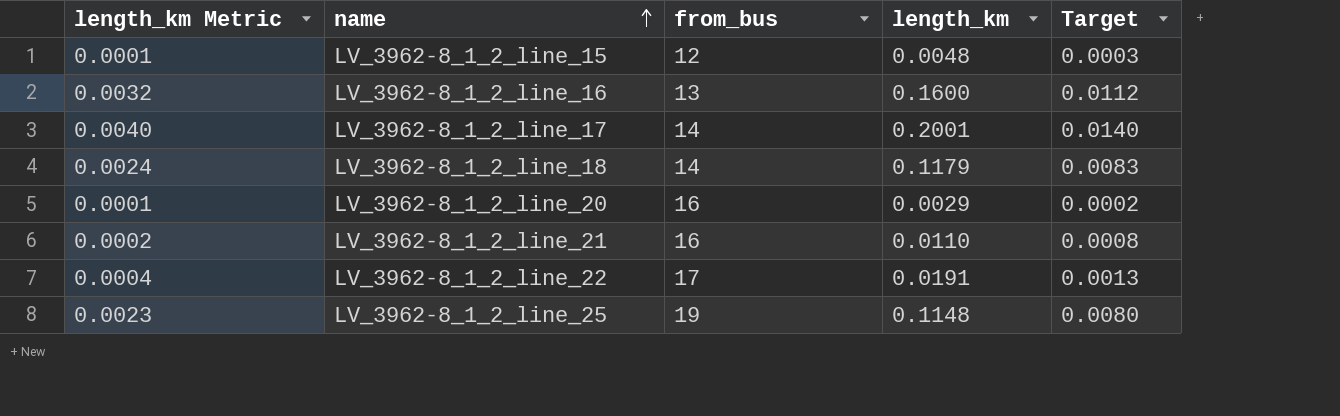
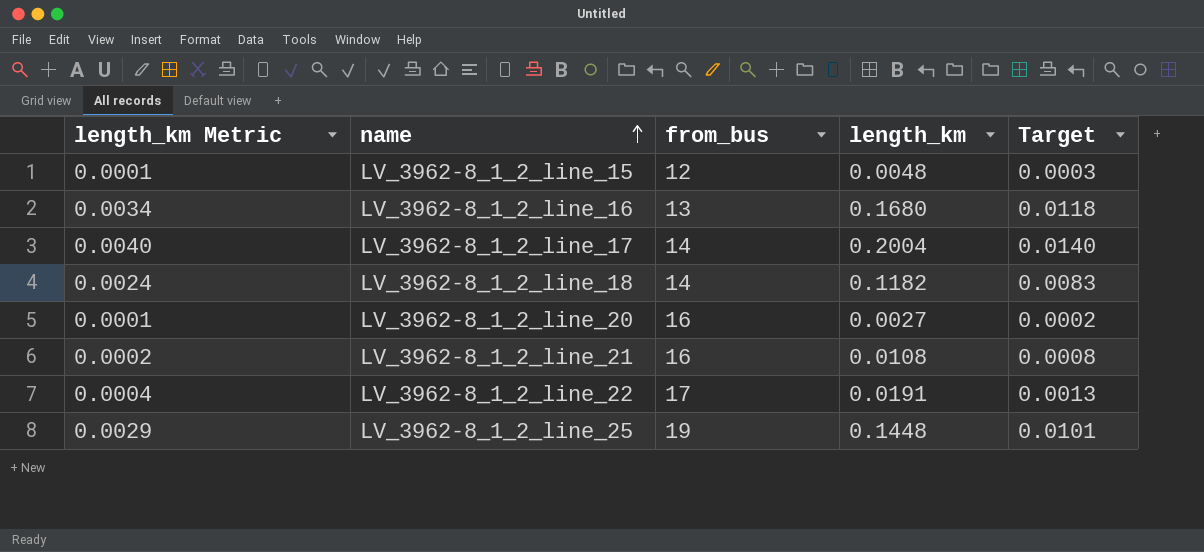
LV_3962-8_1_2_line_16 | length_km Metric: 0.0032 -> 0.0034
LV_3962-8_1_2_line_16 | length_km: 0.1600 -> 0.1680
LV_3962-8_1_2_line_16 | Target: 0.0112 -> 0.0118
LV_3962-8_1_2_line_17 | length_km: 0.2001 -> 0.2004
LV_3962-8_1_2_line_18 | length_km: 0.1179 -> 0.1182
LV_3962-8_1_2_line_20 | length_km: 0.0029 -> 0.0027
LV_3962-8_1_2_line_21 | length_km: 0.0110 -> 0.0108
LV_3962-8_1_2_line_25 | length_km Metric: 0.0023 -> 0.0029
LV_3962-8_1_2_line_25 | length_km: 0.1148 -> 0.1448
LV_3962-8_1_2_line_25 | Target: 0.0080 -> 0.0101

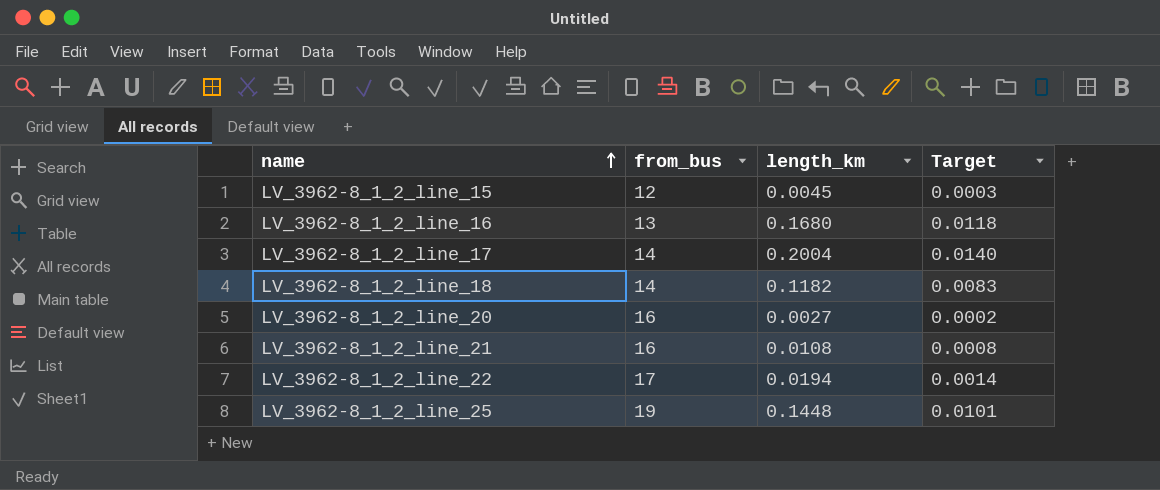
column length_km Metric | formula: [length_km] * 0.02 -> none
LV_3962-8_1_2_line_15 | length_km: 0.0048 -> 0.0045
LV_3962-8_1_2_line_22 | length_km: 0.0191 -> 0.0194
LV_3962-8_1_2_line_22 | Target: 0.0013 -> 0.0014

